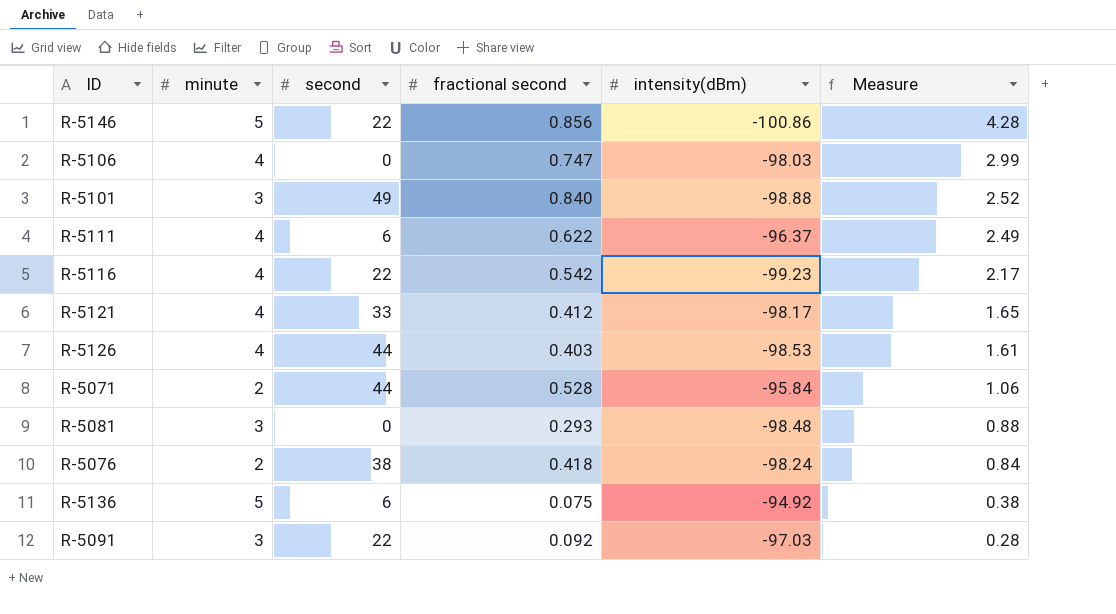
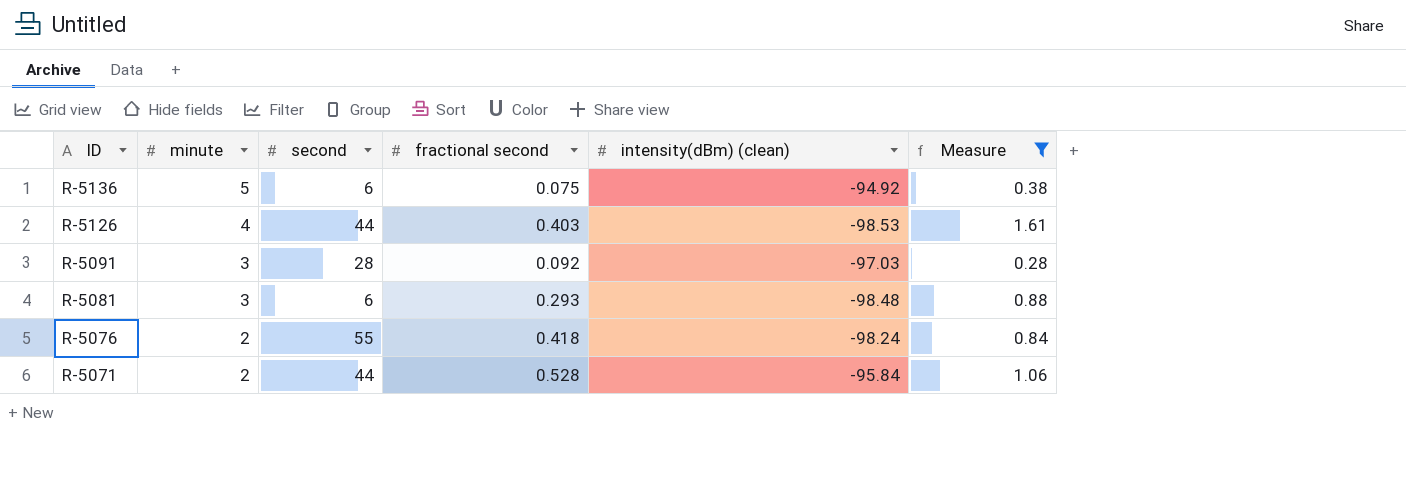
filter: none -> Measure <= 1.61
row order: Measure descending -> ID descending
column name: intensity(dBm) -> intensity(dBm) (clean)
R-5091 | second: 22 -> 28
R-5081 | second: 0 -> 6
R-5076 | second: 38 -> 55

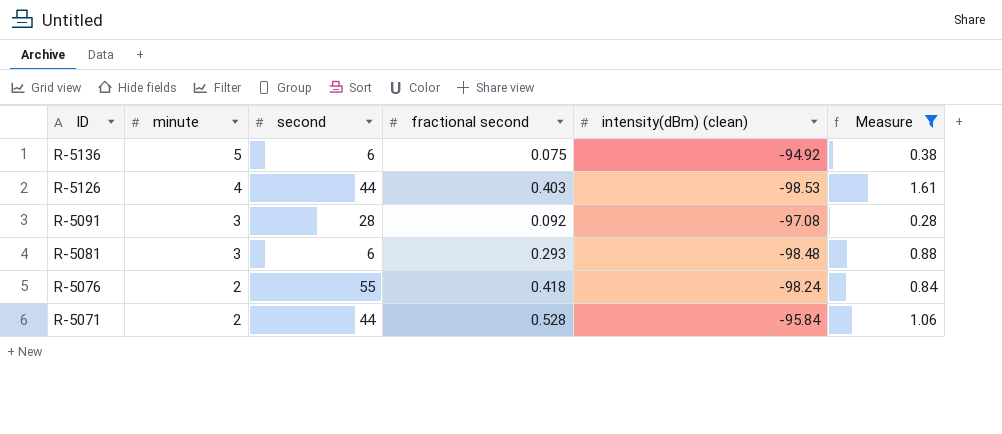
R-5091 | intensity(dBm) (clean): -97.03 -> -97.08

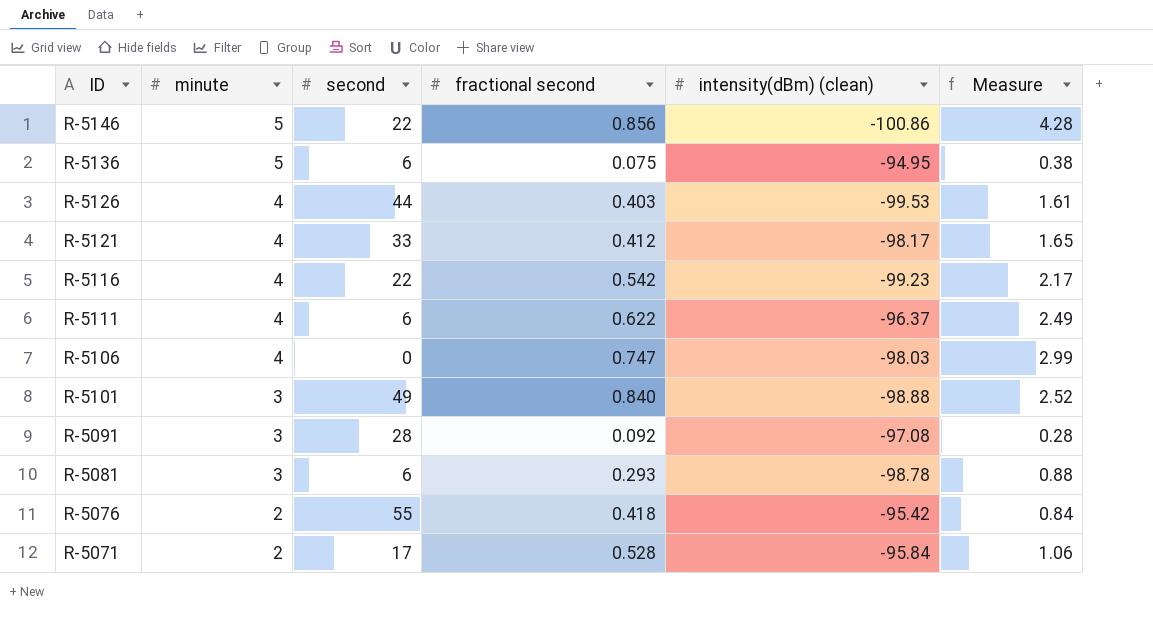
filter: Measure <= 1.61 -> none
R-5136 | intensity(dBm) (clean): -94.92 -> -94.95
R-5126 | intensity(dBm) (clean): -98.53 -> -99.53
R-5081 | intensity(dBm) (clean): -98.48 -> -98.78
R-5076 | intensity(dBm) (clean): -98.24 -> -95.42
R-5071 | second: 44 -> 17

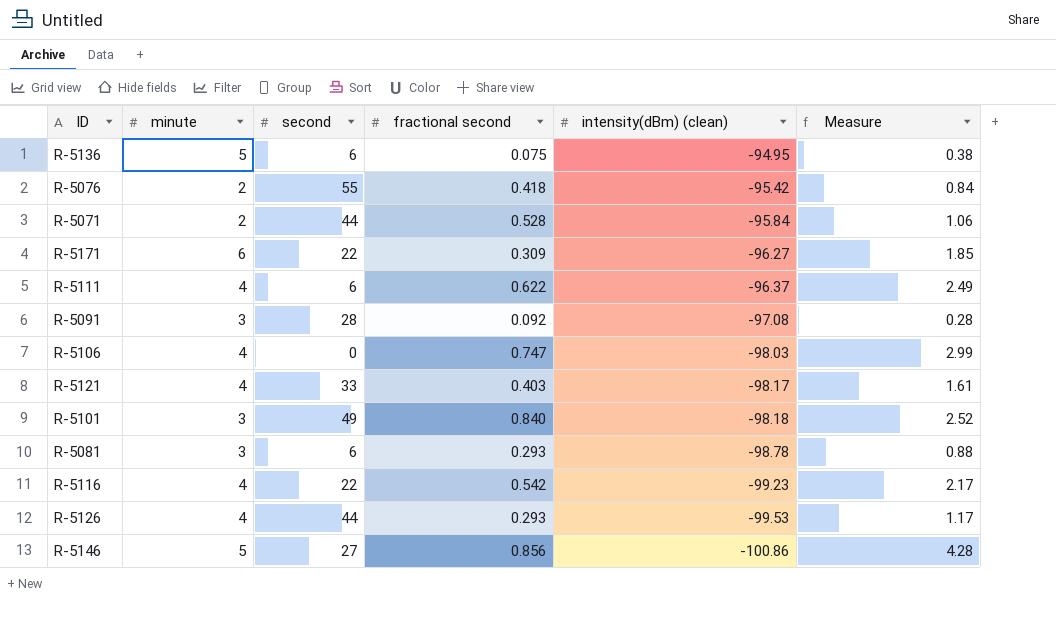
row order: ID descending -> intensity(dBm) (clean) descending
R-5071 | second: 17 -> 44
row R-5171: none -> 6 | 22 | 0.309 | -96.27 | 1.85
R-5121 | fractional second: 0.412 -> 0.403
R-5121 | Measure: 1.65 -> 1.61
R-5101 | intensity(dBm) (clean): -98.88 -> -98.18
R-5126 | fractional second: 0.403 -> 0.293
R-5126 | Measure: 1.61 -> 1.17
R-5146 | second: 22 -> 27

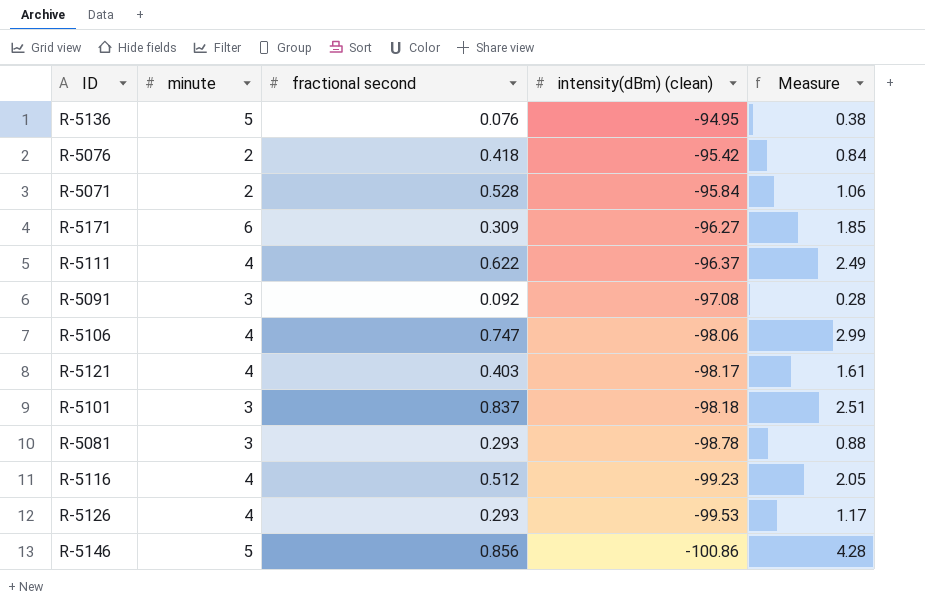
column second | position: 3 -> none
R-5136 | fractional second: 0.075 -> 0.076
R-5106 | intensity(dBm) (clean): -98.03 -> -98.06
R-5101 | fractional second: 0.840 -> 0.837
R-5101 | Measure: 2.52 -> 2.51
R-5116 | fractional second: 0.542 -> 0.512
R-5116 | Measure: 2.17 -> 2.05

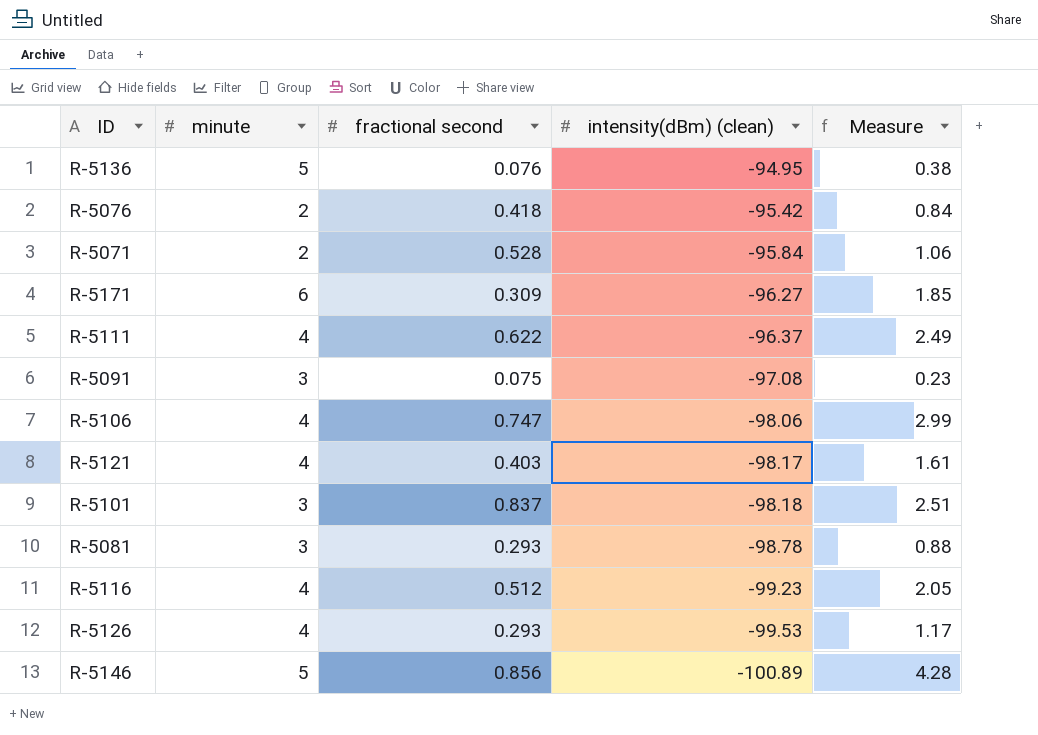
R-5091 | fractional second: 0.092 -> 0.075
R-5091 | Measure: 0.28 -> 0.23
R-5146 | intensity(dBm) (clean): -100.86 -> -100.89

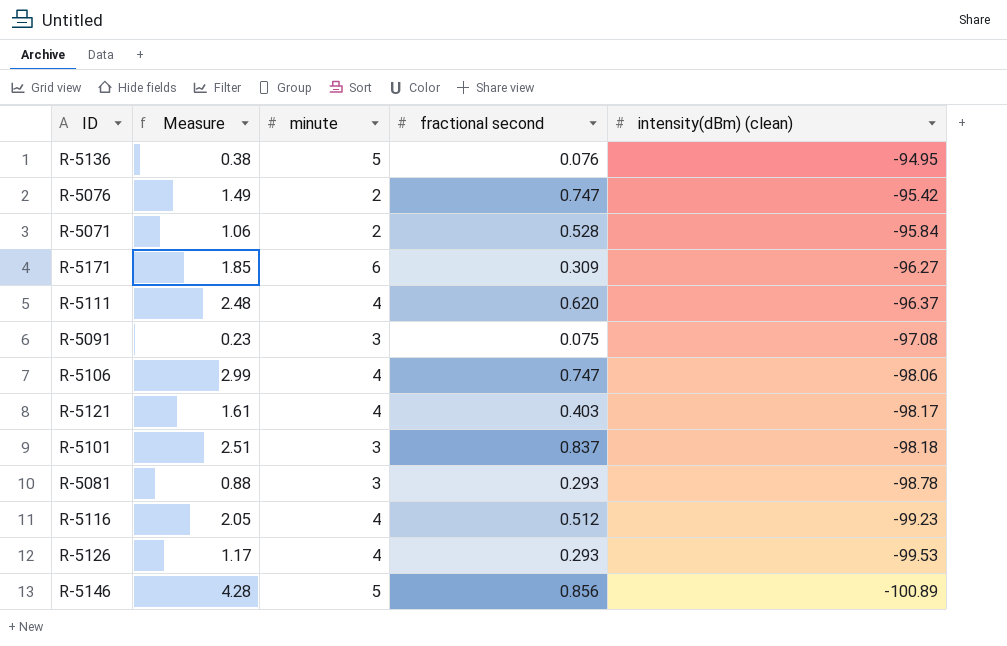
column Measure | position: 5 -> 2
R-5076 | Measure: 0.84 -> 1.49
R-5076 | fractional second: 0.418 -> 0.747
R-5111 | Measure: 2.49 -> 2.48
R-5111 | fractional second: 0.622 -> 0.620

